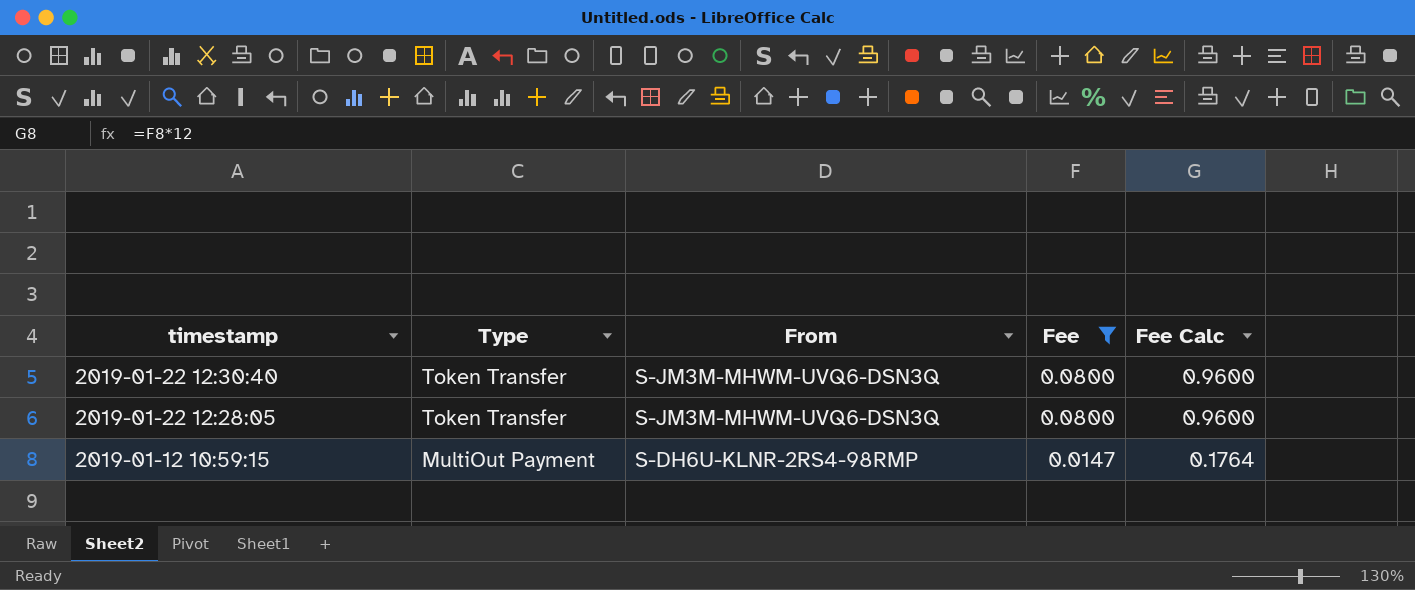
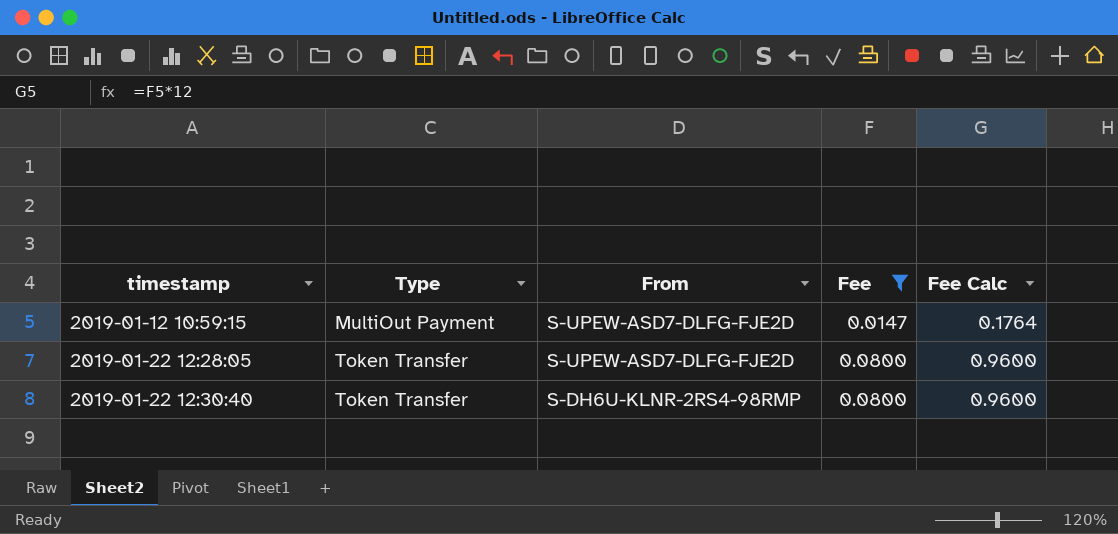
row order: timestamp descending -> timestamp ascending
2019-01-12 10:59:15 | From: S-DH6U-KLNR-2RS4-98RMP -> S-UPEW-ASD7-DLFG-FJE2D
2019-01-22 12:28:05 | From: S-JM3M-MHWM-UVQ6-DSN3Q -> S-UPEW-ASD7-DLFG-FJE2D
2019-01-22 12:30:40 | From: S-JM3M-MHWM-UVQ6-DSN3Q -> S-DH6U-KLNR-2RS4-98RMP

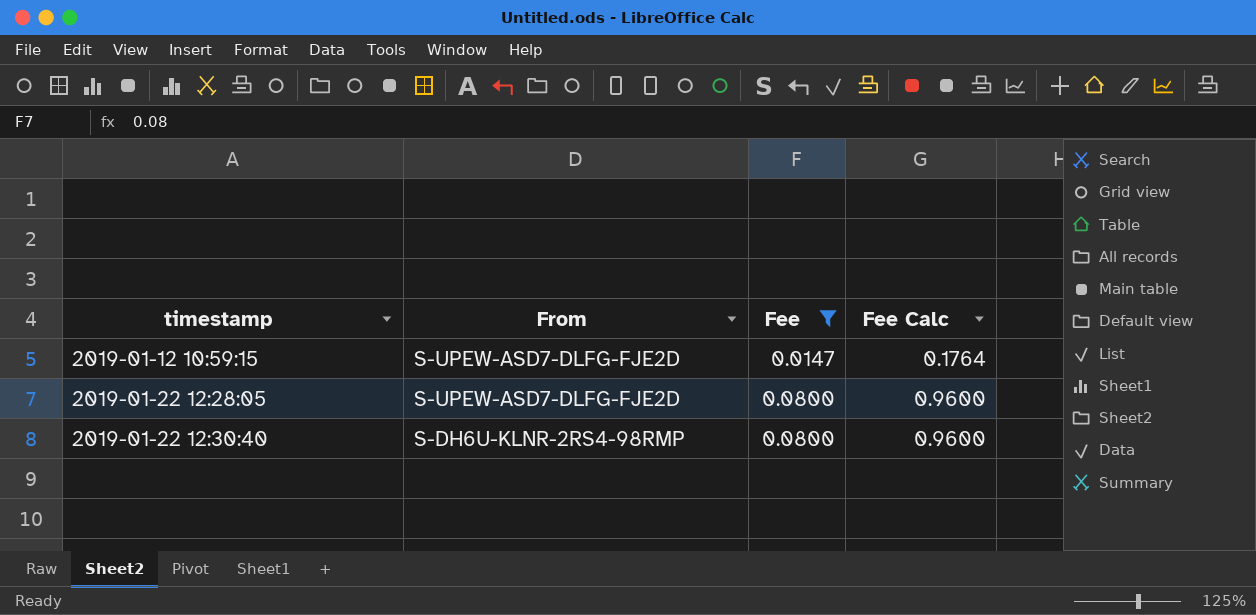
column Type | position: 2 -> none

